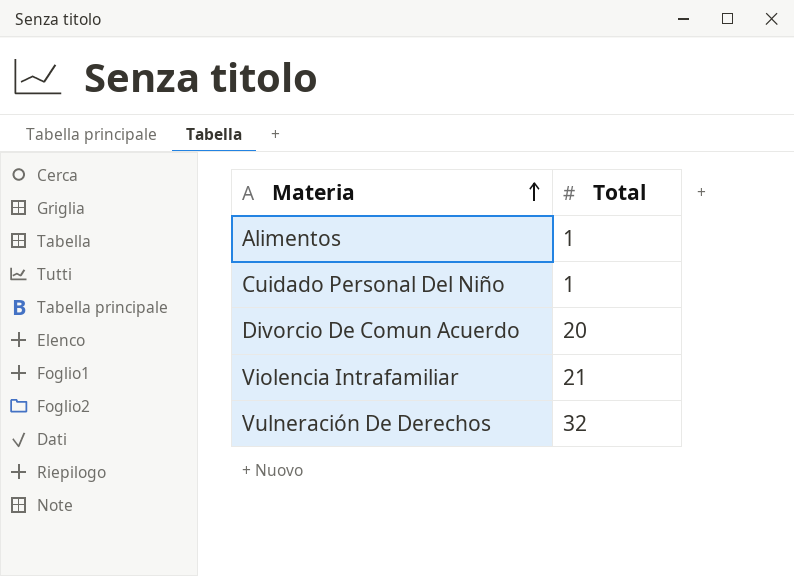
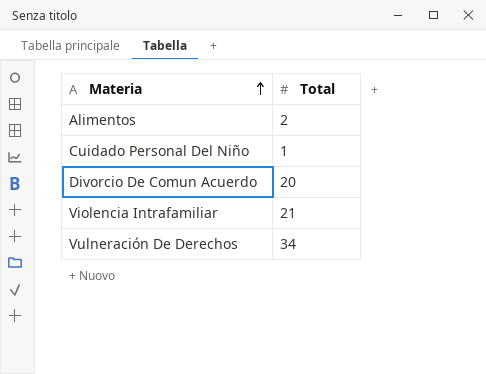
Alimentos | Total: 1 -> 2
Vulneración De Derechos | Total: 32 -> 34

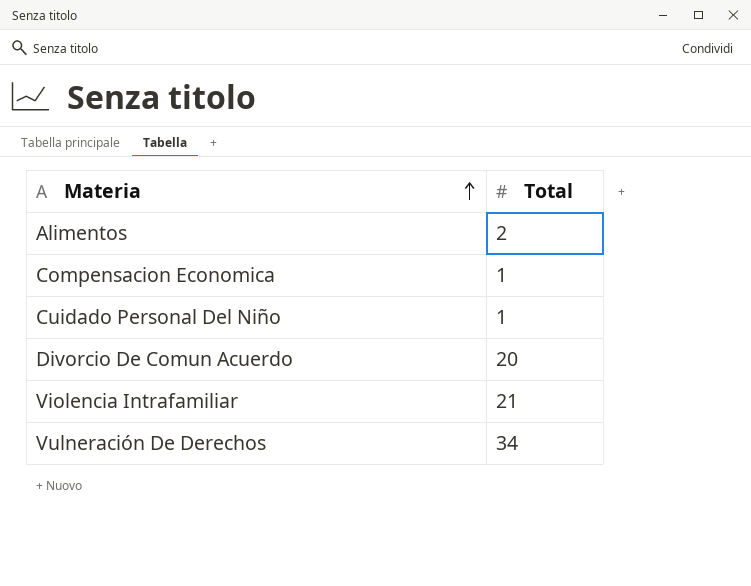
row Compensacion Economica: none -> 1

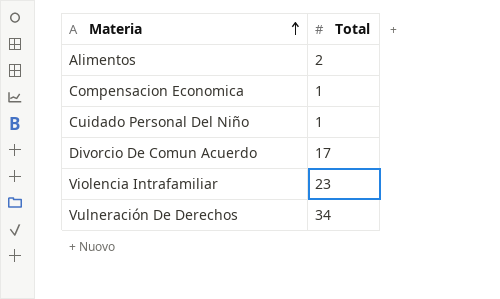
Divorcio De Comun Acuerdo | Total: 20 -> 17
Violencia Intrafamiliar | Total: 21 -> 23

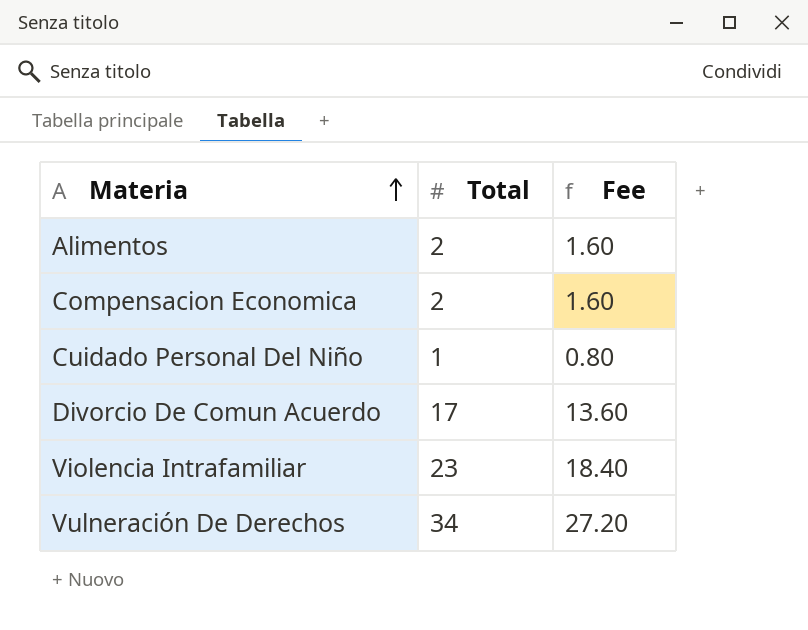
column Fee | formula: none -> [Total] * 0.8
Compensacion Economica | Total: 1 -> 2

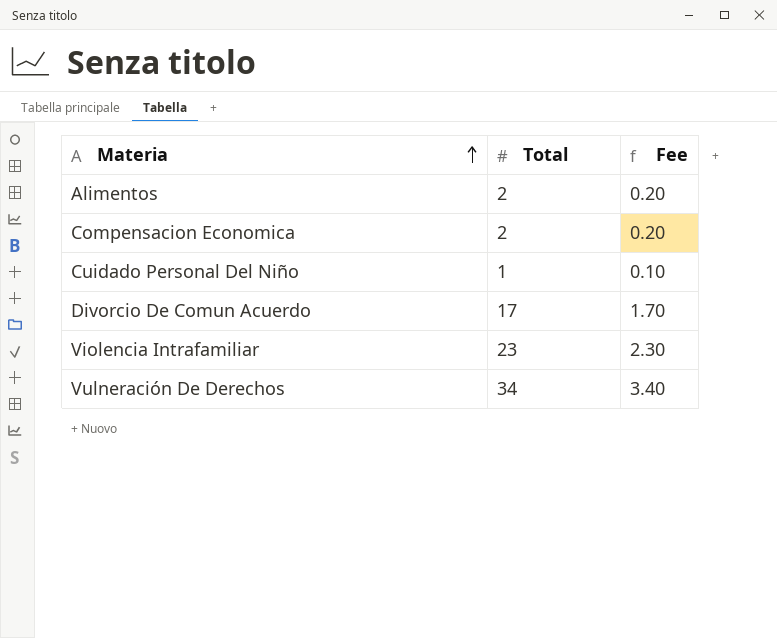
column Fee | formula: [Total] * 0.8 -> [Total] * 0.1

